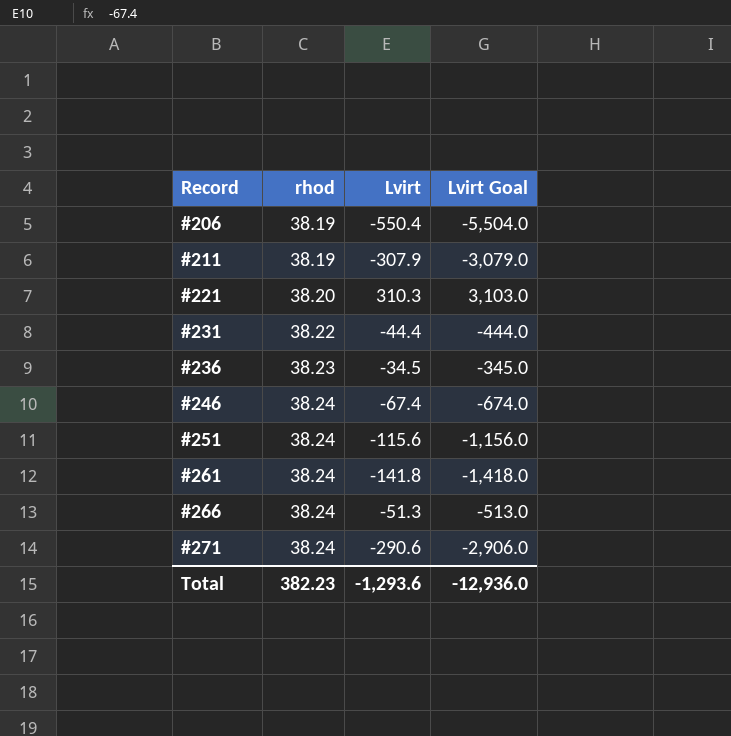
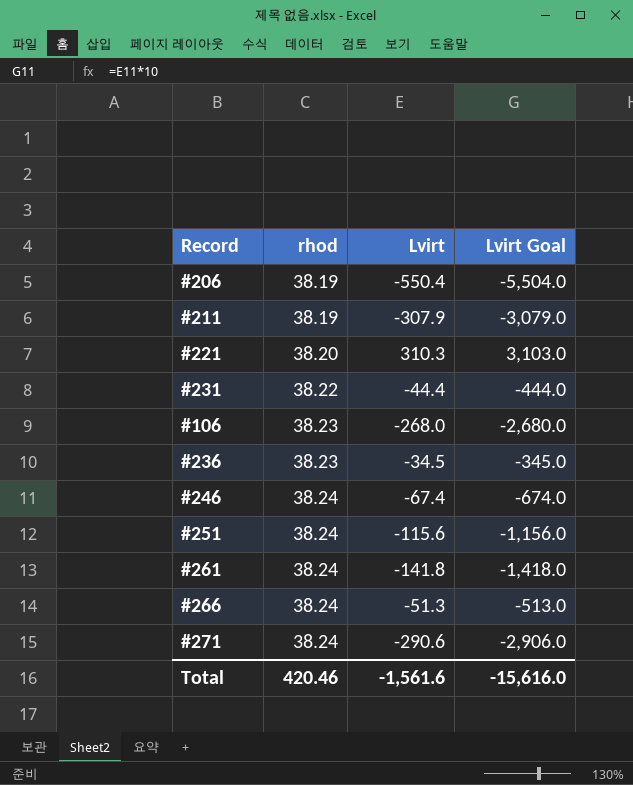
row #106: none -> 38.23 | -268.0 | -2,680.0
Total | rhod: 382.23 -> 420.46
Total | Lvirt: -1,293.6 -> -1,561.6
Total | Lvirt Goal: -12,936.0 -> -15,616.0

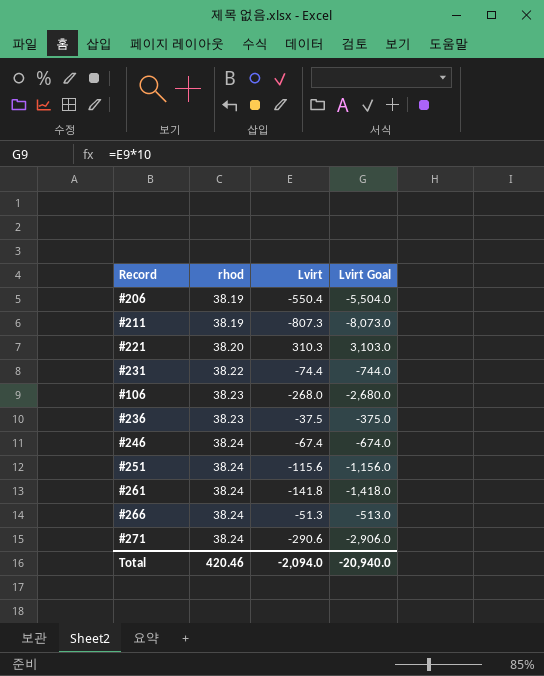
#211 | Lvirt: -307.9 -> -807.3
#211 | Lvirt Goal: -3,079.0 -> -8,073.0
#231 | Lvirt: -44.4 -> -74.4
#231 | Lvirt Goal: -444.0 -> -744.0
#236 | Lvirt: -34.5 -> -37.5
#236 | Lvirt Goal: -345.0 -> -375.0
Total | Lvirt: -1,561.6 -> -2,094.0
Total | Lvirt Goal: -15,616.0 -> -20,940.0

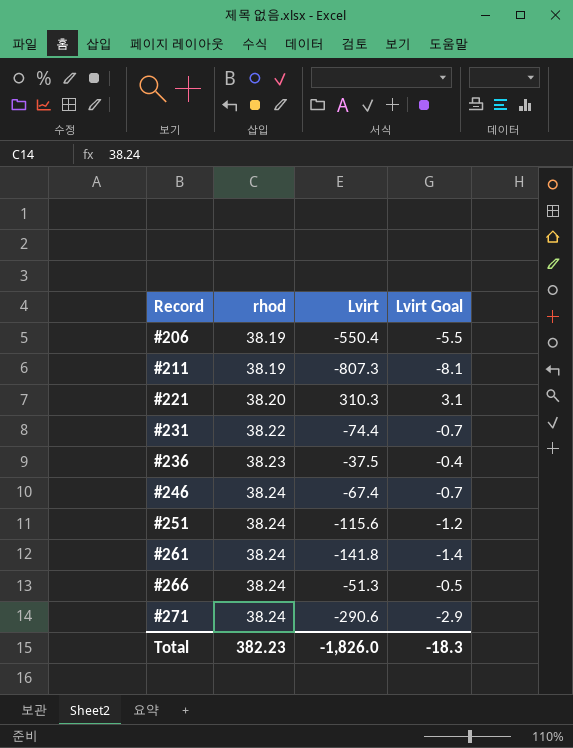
column Lvirt Goal | formula: [Lvirt] * 10 -> [Lvirt] * 0.01
row #106: 38.23 | -268.0 | -2,680.0 -> none
Total | rhod: 420.46 -> 382.23
Total | Lvirt: -2,094.0 -> -1,826.0
Total | Lvirt Goal: -20,940.0 -> -18.3

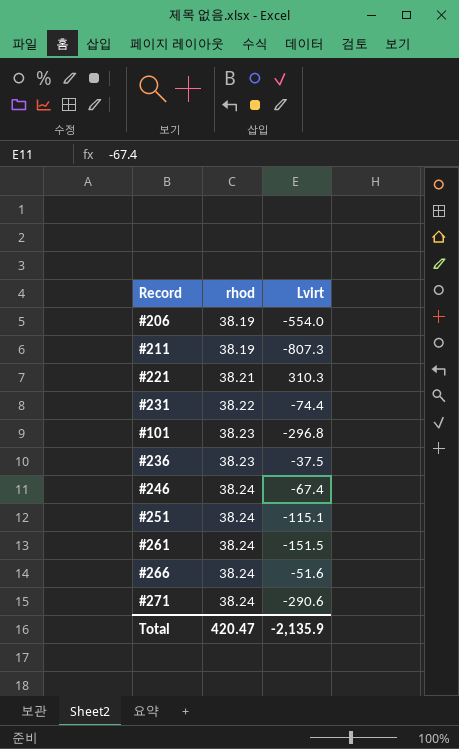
column Lvirt Goal | formula: [Lvirt] * 0.01 -> none
#206 | Lvirt: -550.4 -> -554.0
#221 | rhod: 38.20 -> 38.21
row #101: none -> 38.23 | -296.8
#251 | Lvirt: -115.6 -> -115.1
#261 | Lvirt: -141.8 -> -151.5
#266 | Lvirt: -51.3 -> -51.6
Total | rhod: 382.23 -> 420.47
Total | Lvirt: -1,826.0 -> -2,135.9

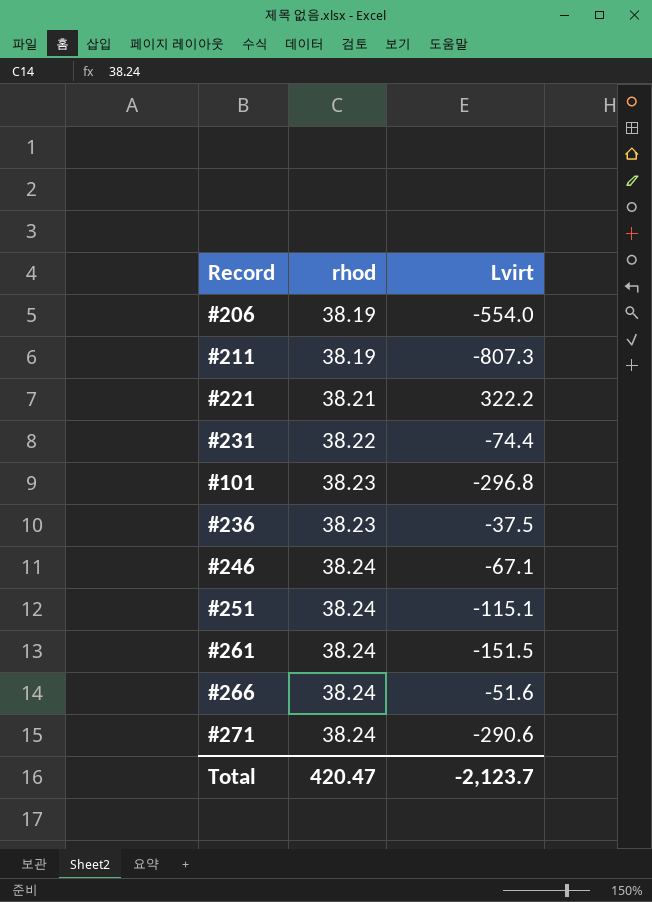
#221 | Lvirt: 310.3 -> 322.2
#246 | Lvirt: -67.4 -> -67.1
Total | Lvirt: -2,135.9 -> -2,123.7

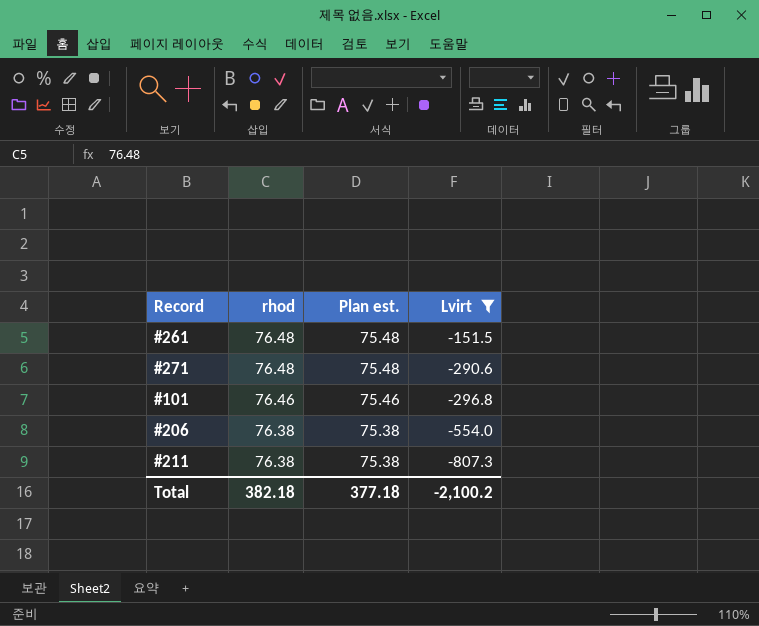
filter: none -> Lvirt <= -151.5
row order: rhod ascending -> rhod descending
column Plan est. | formula: none -> [rhod] - 1
#261 | rhod: 38.24 -> 76.48
#271 | rhod: 38.24 -> 76.48
#101 | rhod: 38.23 -> 76.46
#206 | rhod: 38.19 -> 76.38
#211 | rhod: 38.19 -> 76.38
Total | rhod: 420.47 -> 382.18
Total | Lvirt: -2,123.7 -> -2,100.2

